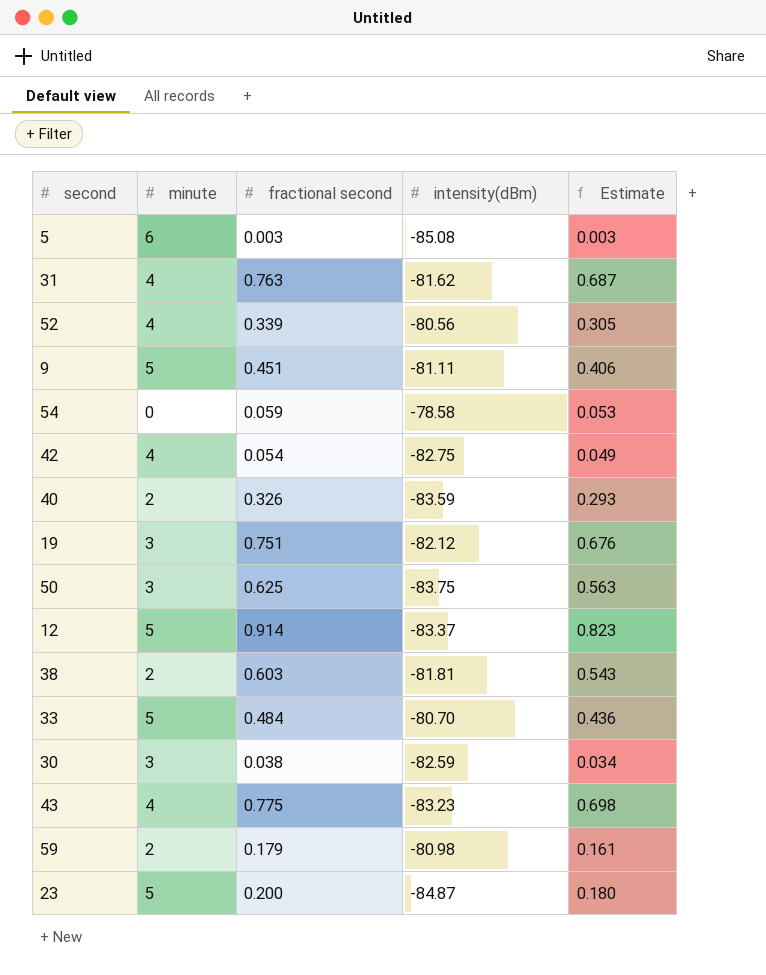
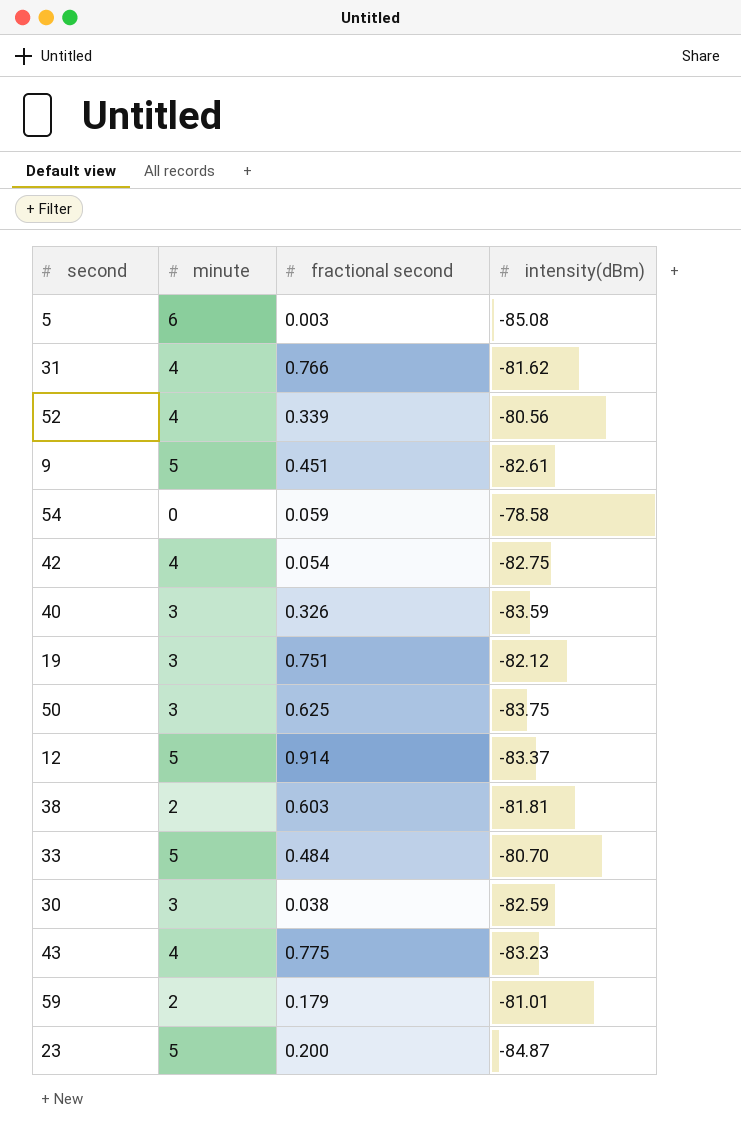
column Estimate | formula: [fractional second] * 0.9 -> none
31 | fractional second: 0.763 -> 0.766
9 | intensity(dBm): -81.11 -> -82.61
40 | minute: 2 -> 3
59 | intensity(dBm): -80.98 -> -81.01

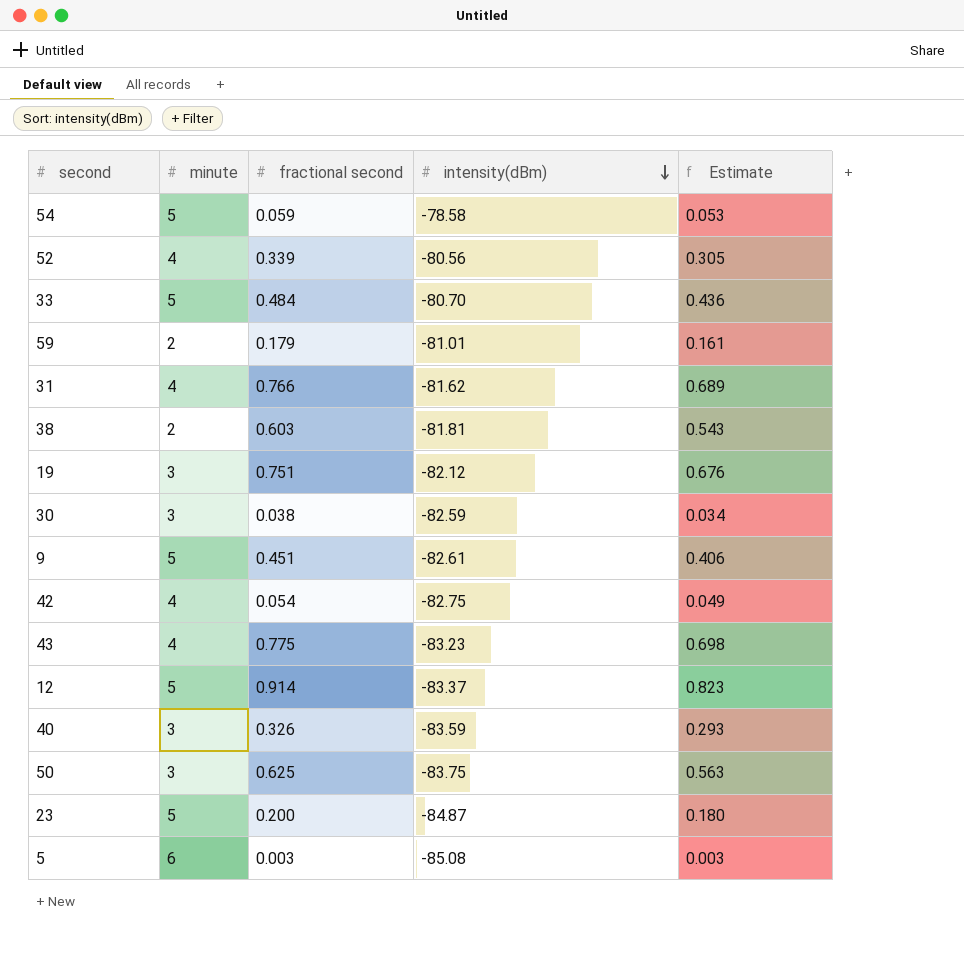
row order: none -> intensity(dBm) descending
column Estimate | formula: none -> [fractional second] * 0.9
54 | minute: 0 -> 5

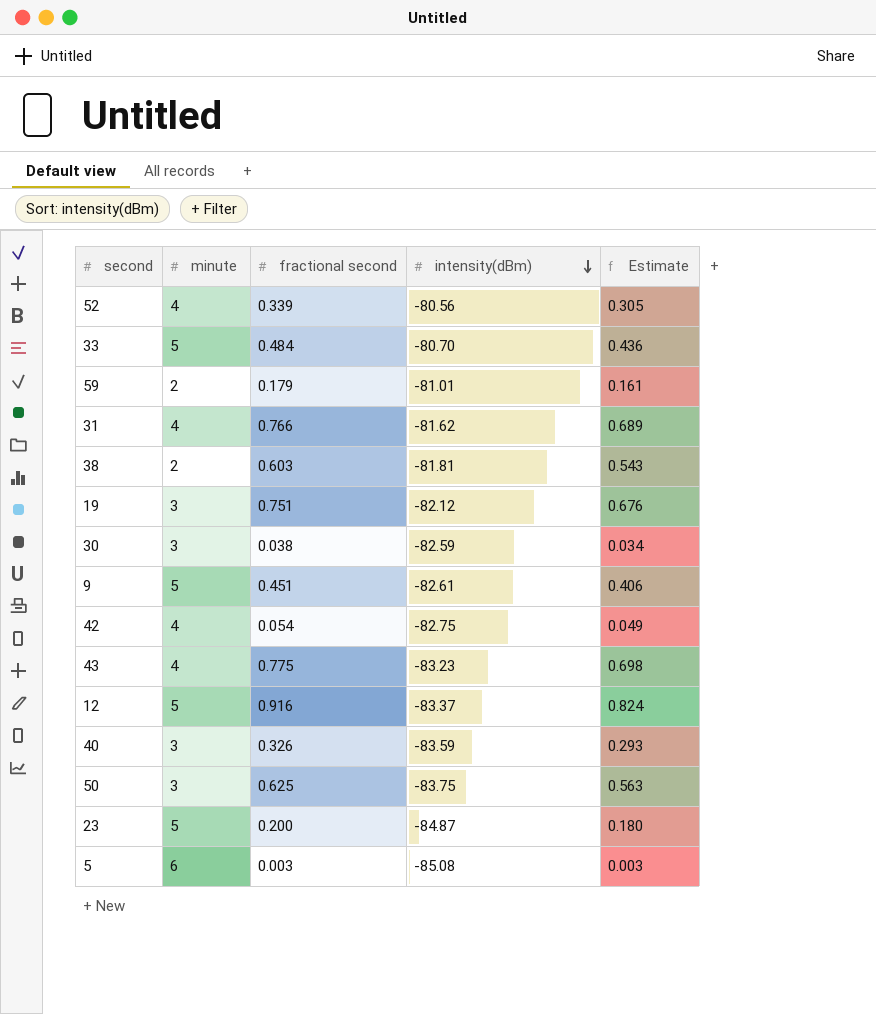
row 54: 5 | 0.059 | -78.58 | 0.053 -> none
12 | fractional second: 0.914 -> 0.916
12 | Estimate: 0.823 -> 0.824

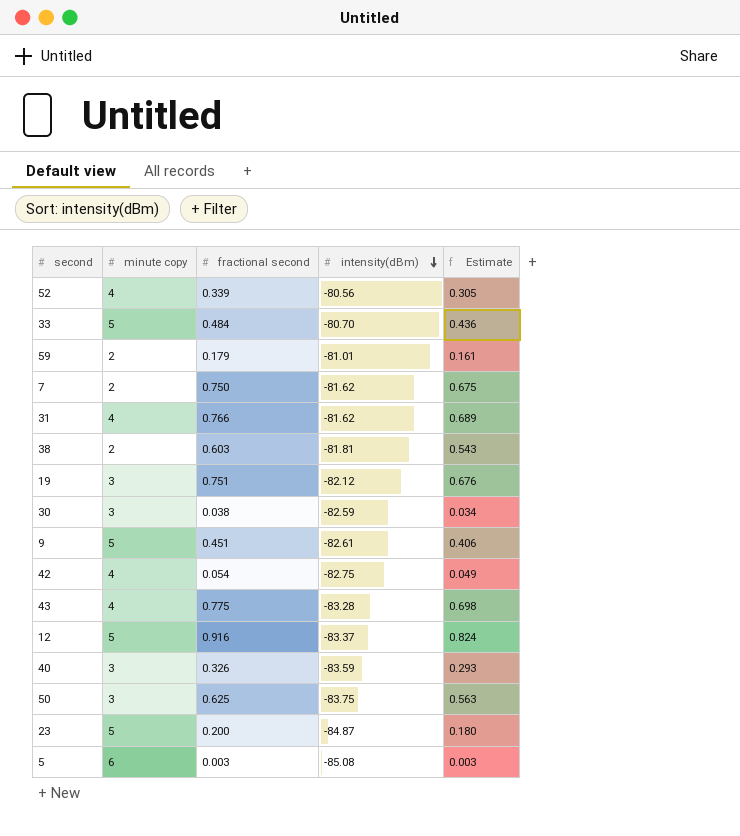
column name: minute -> minute copy
row 7: none -> 2 | 0.750 | -81.62 | 0.675
43 | intensity(dBm): -83.23 -> -83.28

